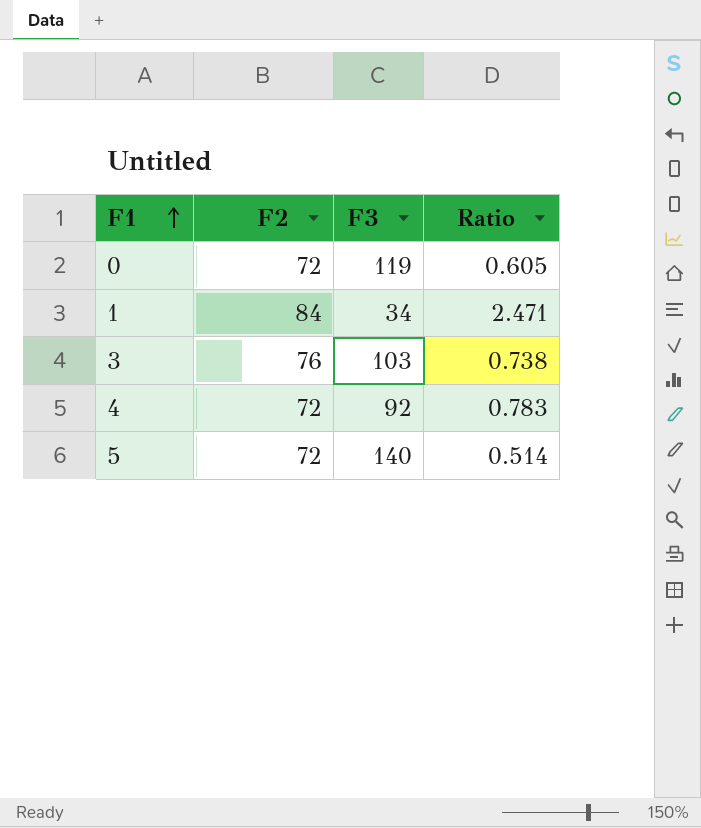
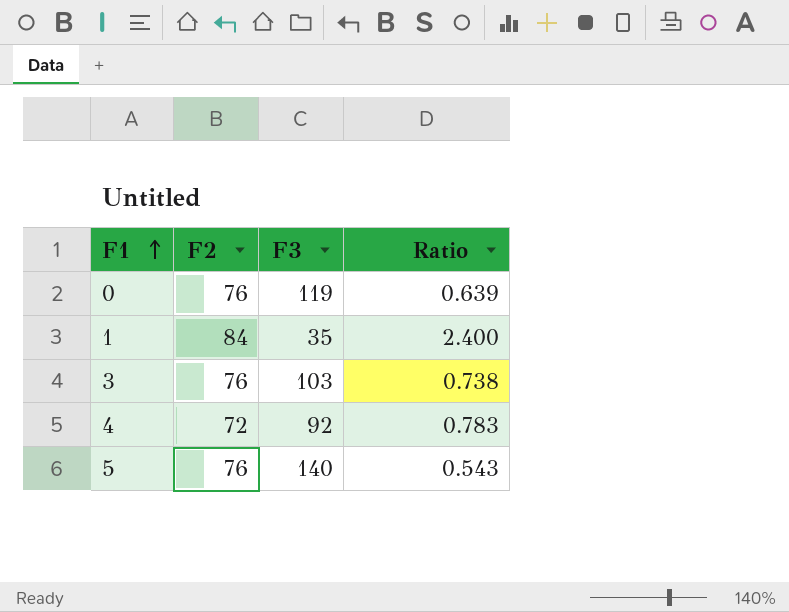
0 | F2: 72 -> 76
0 | Ratio: 0.605 -> 0.639
1 | F3: 34 -> 35
1 | Ratio: 2.471 -> 2.400
5 | F2: 72 -> 76
5 | Ratio: 0.514 -> 0.543

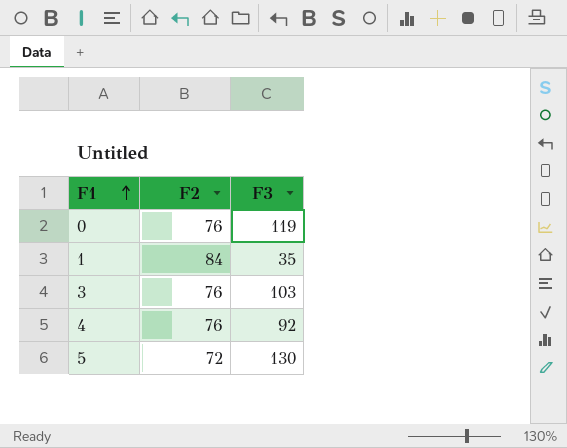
column Ratio | formula: [F2] / [F3] -> none
4 | F2: 72 -> 76
5 | F2: 76 -> 72
5 | F3: 140 -> 130

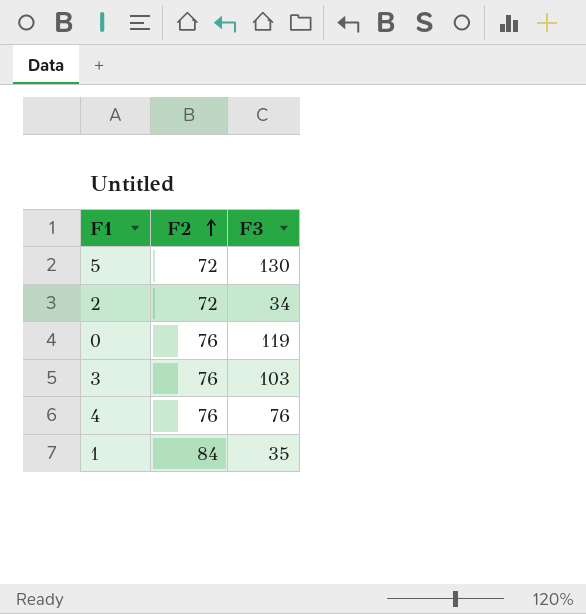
row order: F1 ascending -> F2 ascending
row 2: none -> 72 | 34
4 | F3: 92 -> 76

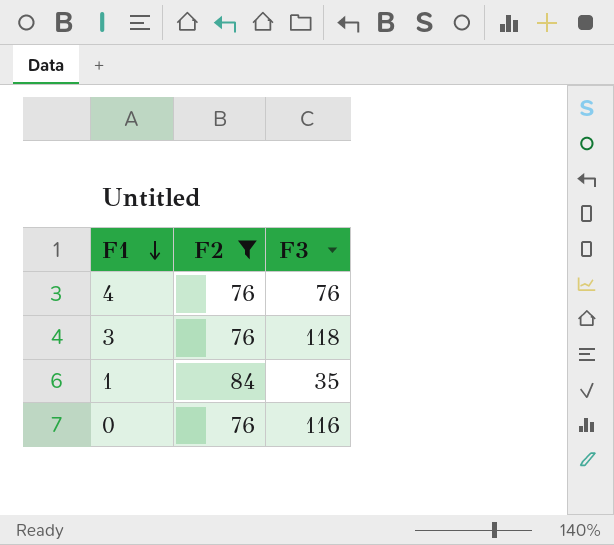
filter: none -> F2 != 72
row order: F2 ascending -> F1 descending
3 | F3: 103 -> 118
0 | F3: 119 -> 116

